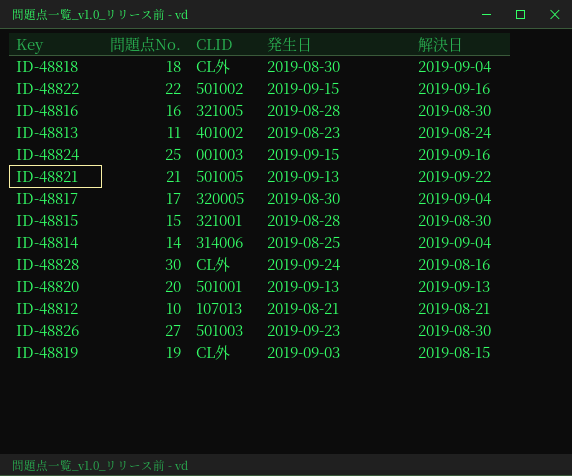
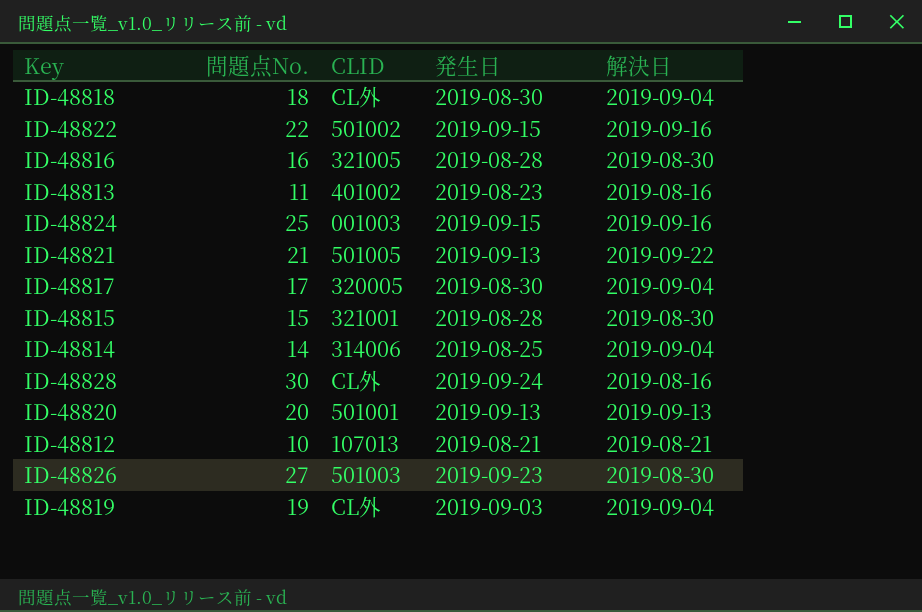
ID-48813 | 解決日: 2019-08-24 -> 2019-08-16
ID-48819 | 解決日: 2019-08-15 -> 2019-09-04

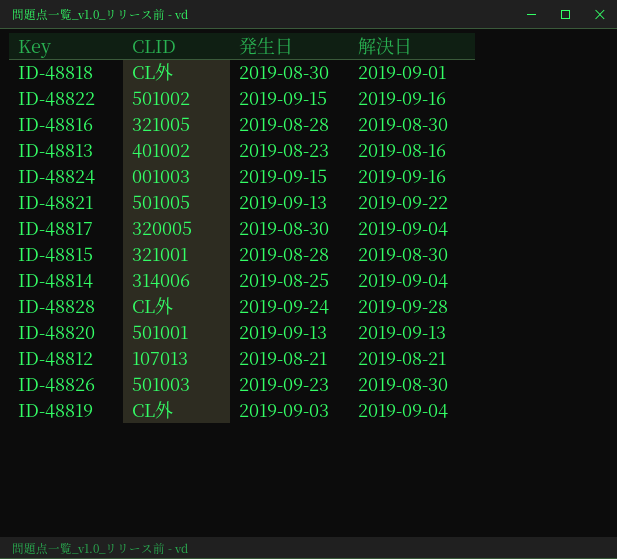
column 問題点No. | position: 2 -> none
ID-48818 | 解決日: 2019-09-04 -> 2019-09-01
ID-48828 | 解決日: 2019-08-16 -> 2019-09-28

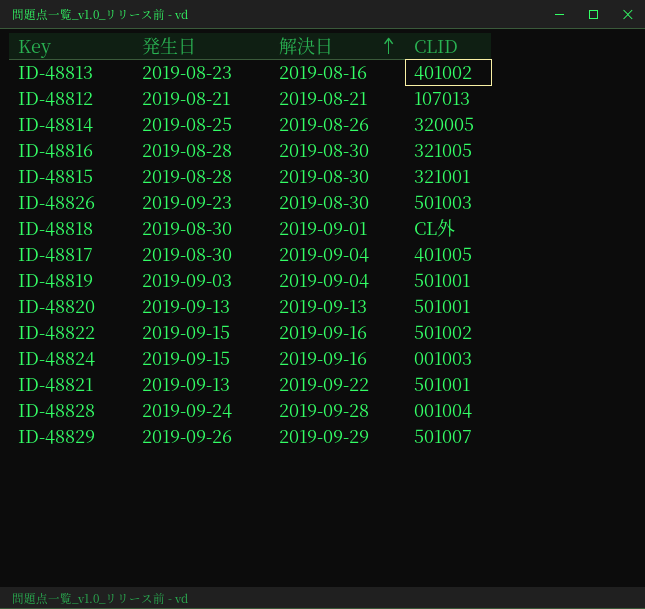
row order: none -> 解決日 ascending
column CLID | position: 2 -> 4
ID-48814 | 解決日: 2019-09-04 -> 2019-08-26
ID-48814 | CLID: 314006 -> 320005
ID-48817 | CLID: 320005 -> 401005
ID-48819 | CLID: CL外 -> 501001
ID-48821 | CLID: 501005 -> 501001
ID-48828 | CLID: CL外 -> 001004
row ID-48829: none -> 2019-09-26 | 2019-09-29 | 501007

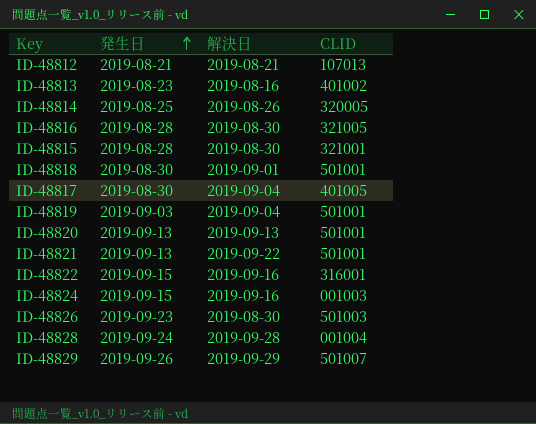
row order: 解決日 ascending -> 発生日 ascending
ID-48818 | CLID: CL外 -> 501001
ID-48822 | CLID: 501002 -> 316001

